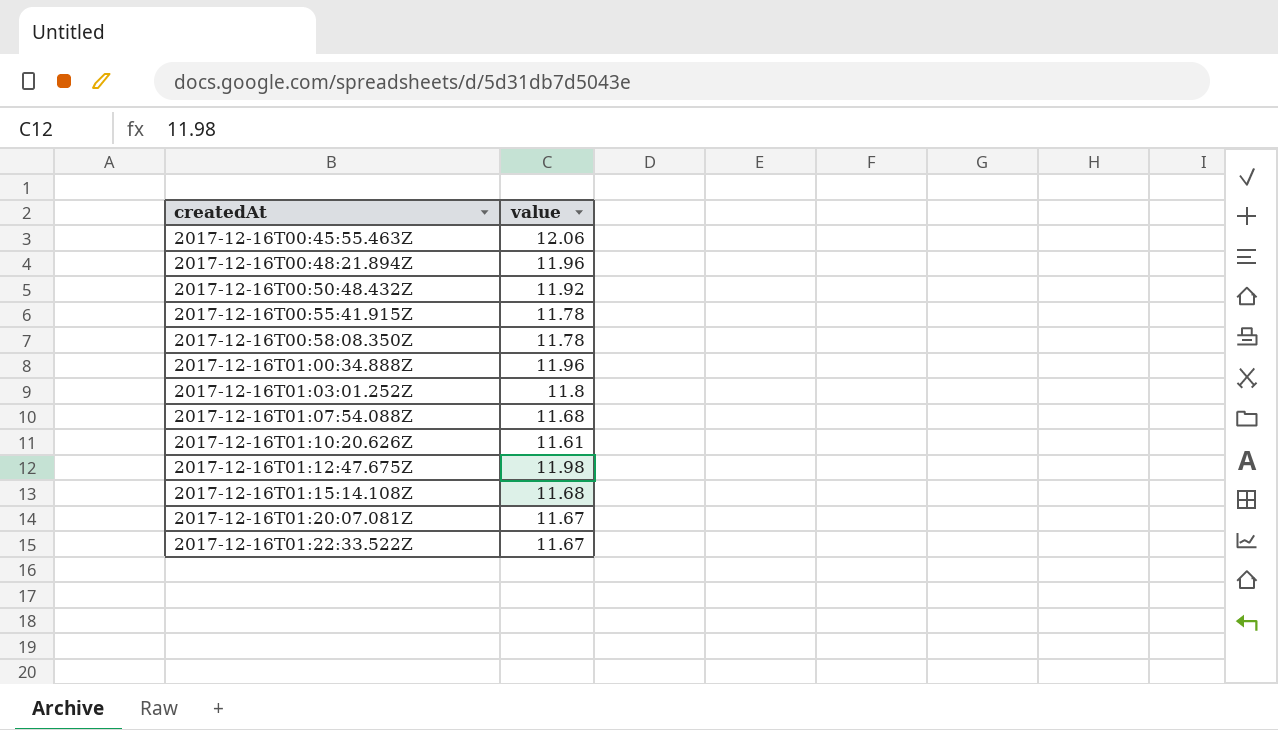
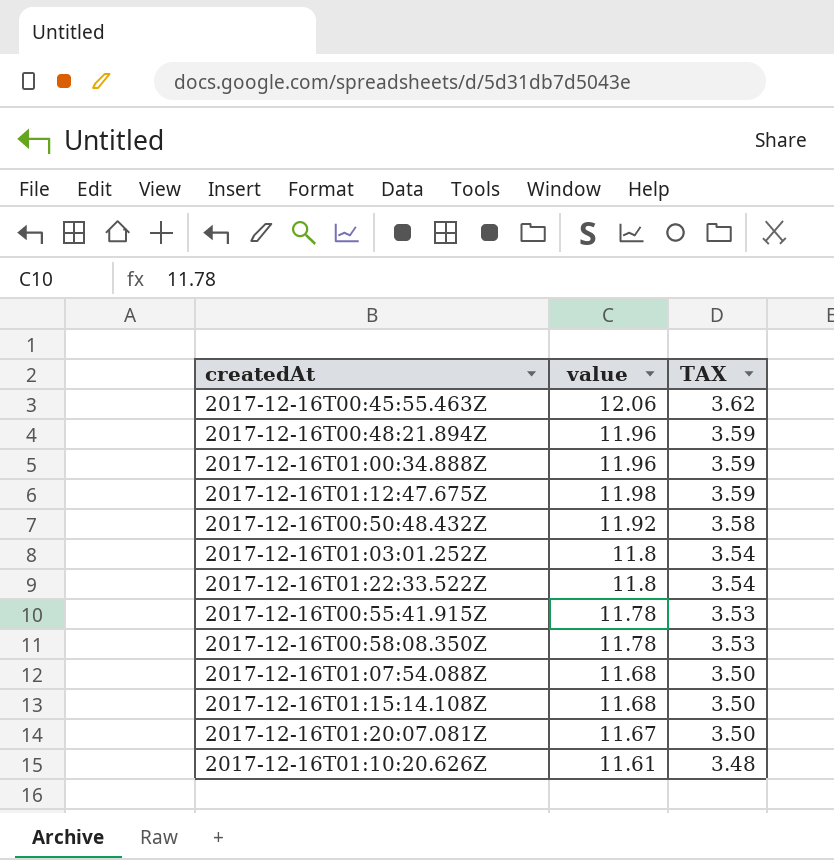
row order: createdAt ascending -> TAX descending
column TAX | formula: none -> [value] * 0.3
2017-12-16T01:22:33.522Z | value: 11.67 -> 11.8

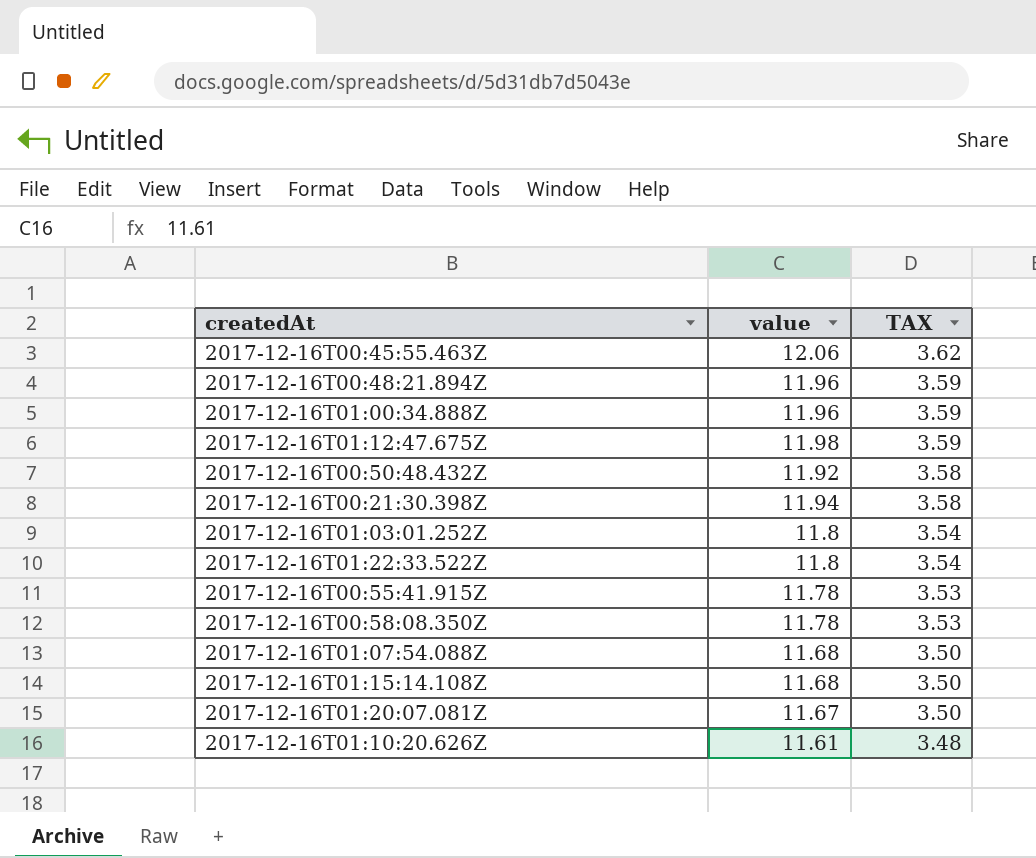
row 2017-12-16T00:21:30.398Z: none -> 11.94 | 3.58

